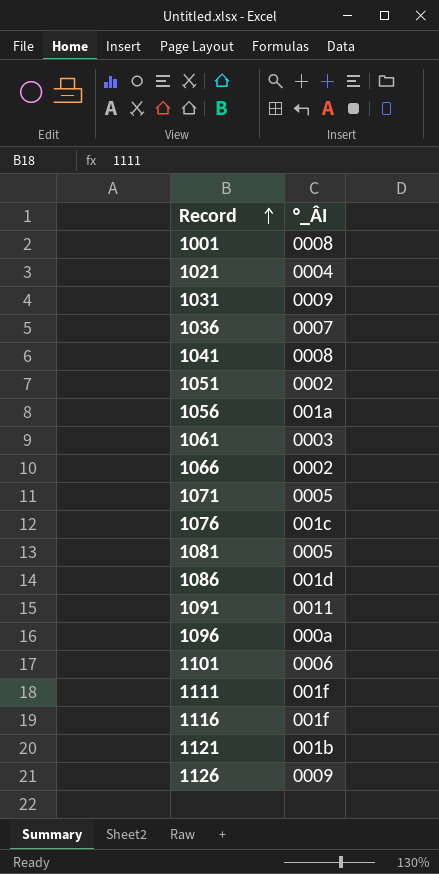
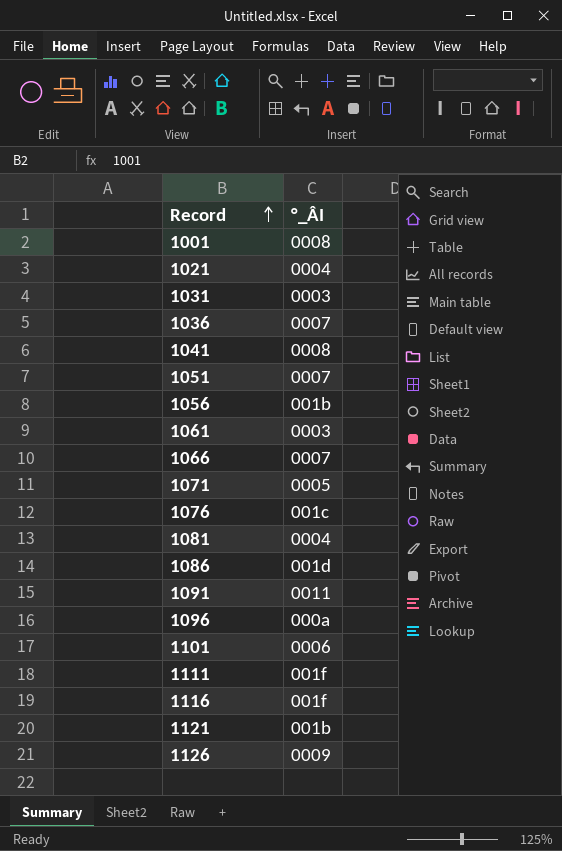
1031 | °_ÂI: 0009 -> 0003
1051 | °_ÂI: 0002 -> 0007
1056 | °_ÂI: 001a -> 001b
1066 | °_ÂI: 0002 -> 0007
1081 | °_ÂI: 0005 -> 0004

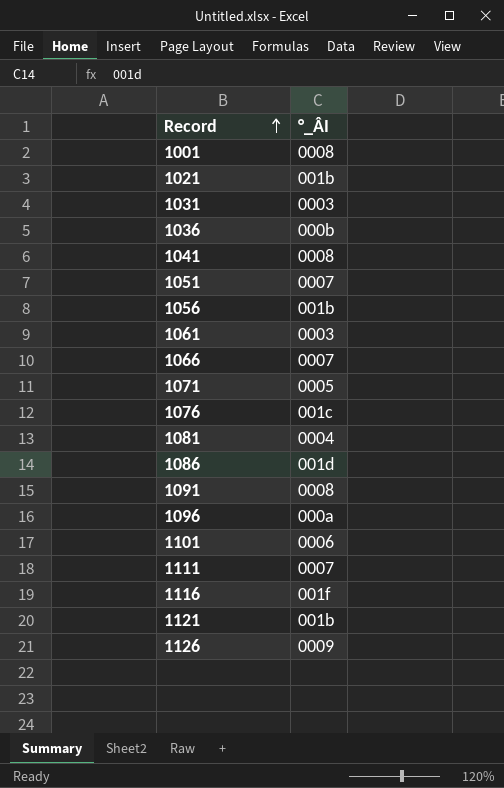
1021 | °_ÂI: 0004 -> 001b
1036 | °_ÂI: 0007 -> 000b
1091 | °_ÂI: 0011 -> 0008
1111 | °_ÂI: 001f -> 0007

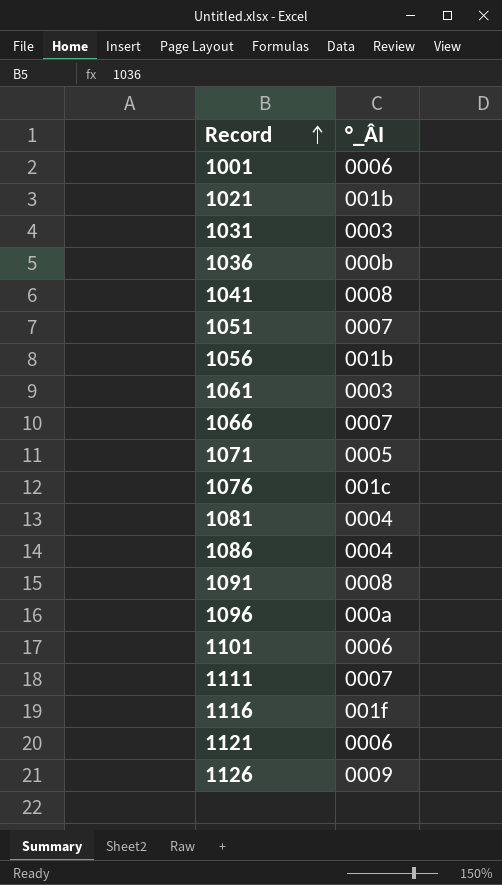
1001 | °_ÂI: 0008 -> 0006
1086 | °_ÂI: 001d -> 0004
1121 | °_ÂI: 001b -> 0006

